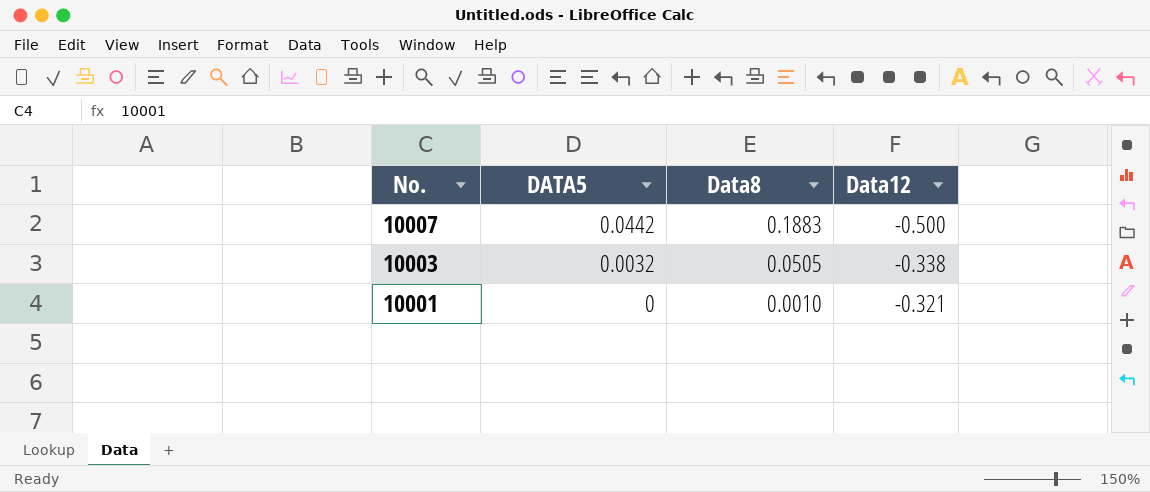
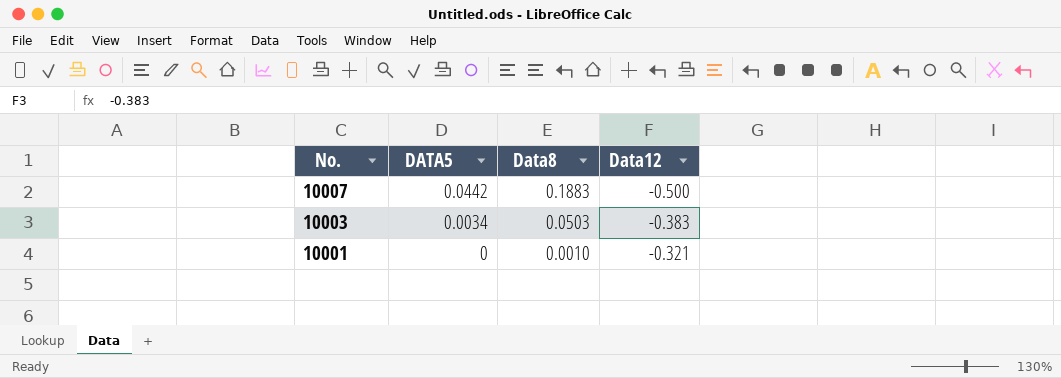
10003 | DATA5: 0.0032 -> 0.0034
10003 | Data8: 0.0505 -> 0.0503
10003 | Data12: -0.338 -> -0.383

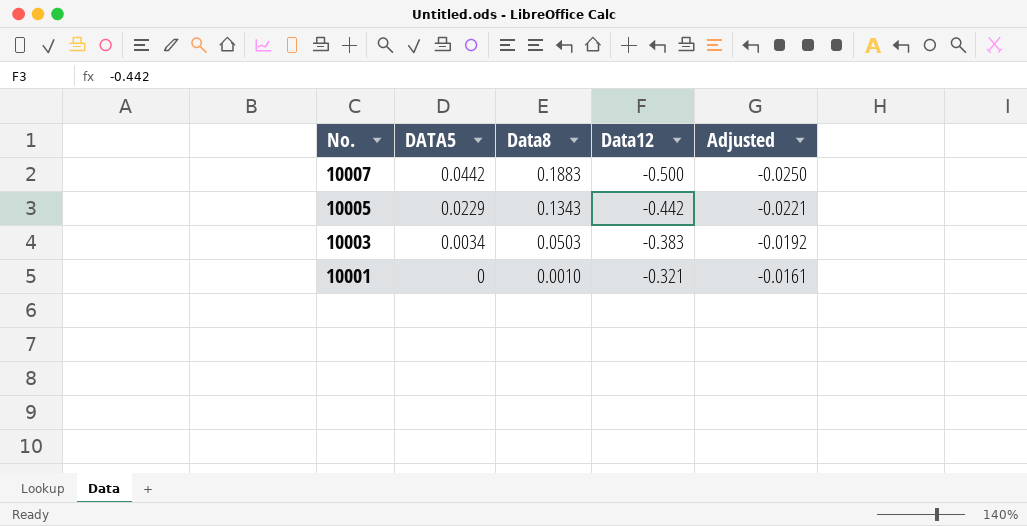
column Adjusted | formula: none -> [Data12] * 0.05
row 10005: none -> 0.0229 | 0.1343 | -0.442 | -0.0221

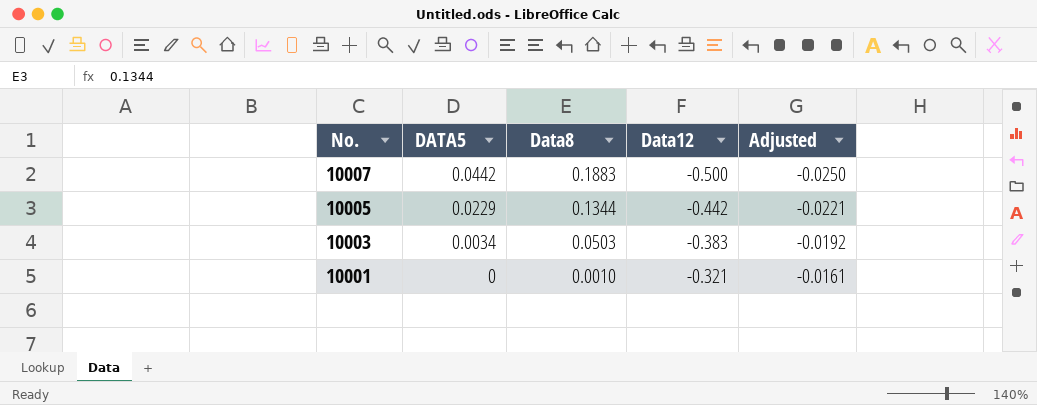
10005 | Data8: 0.1343 -> 0.1344

